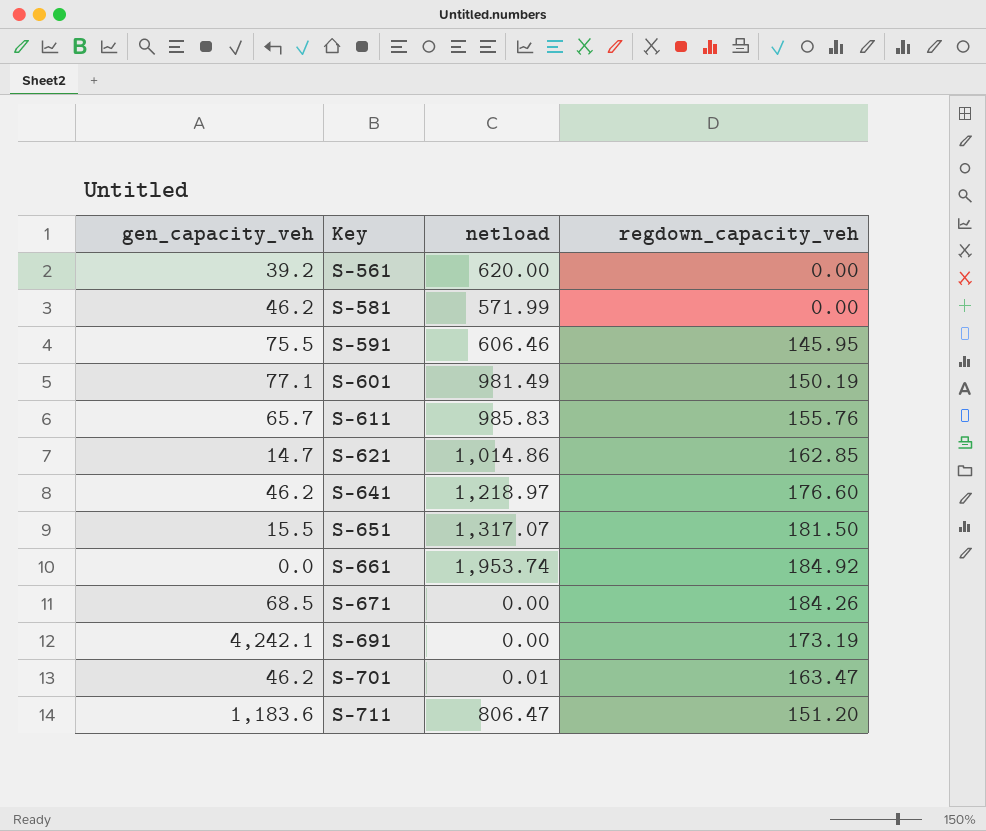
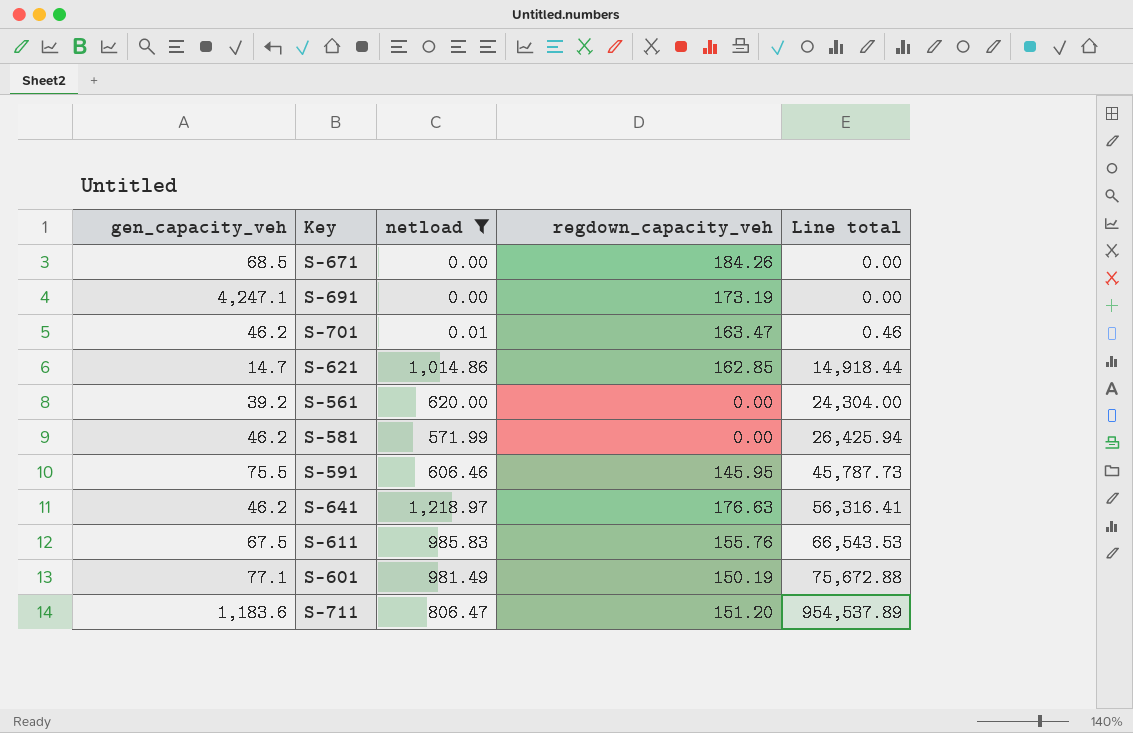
filter: none -> netload <= 1,218.97
row order: Key ascending -> Line total ascending
column Line total | formula: none -> [gen_capacity_veh] * [netload]
S-691 | gen_capacity_veh: 4,242.1 -> 4,247.1
S-641 | regdown_capacity_veh: 176.60 -> 176.63
S-611 | gen_capacity_veh: 65.7 -> 67.5

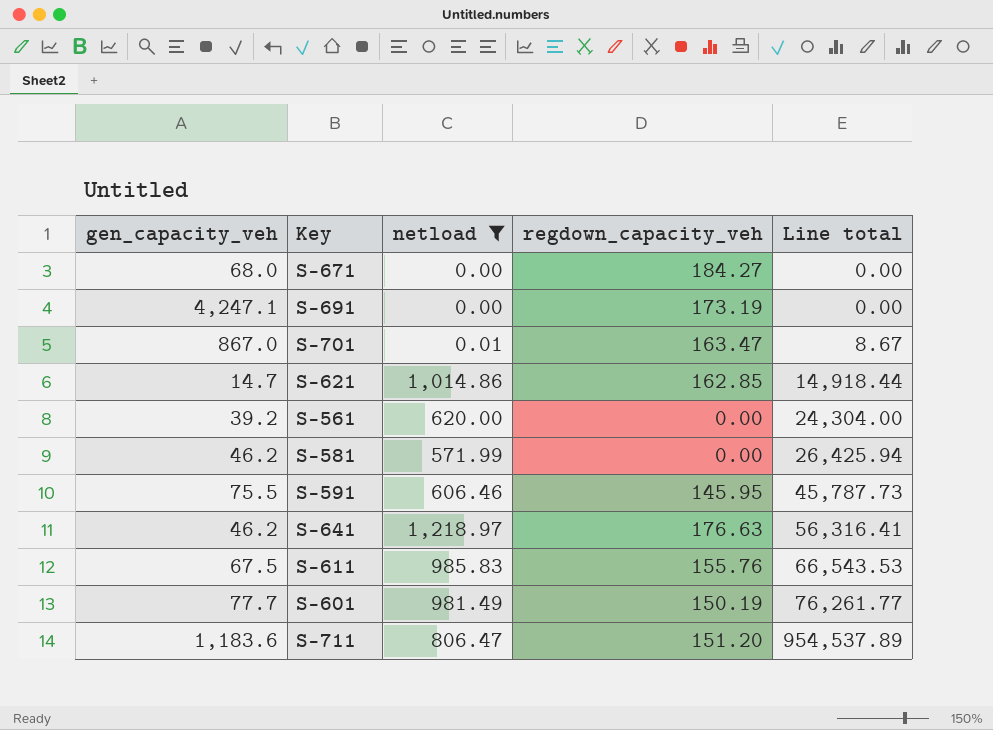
S-671 | gen_capacity_veh: 68.5 -> 68.0
S-671 | regdown_capacity_veh: 184.26 -> 184.27
S-701 | gen_capacity_veh: 46.2 -> 867.0
S-701 | Line total: 0.46 -> 8.67
S-601 | gen_capacity_veh: 77.1 -> 77.7
S-601 | Line total: 75,672.88 -> 76,261.77

